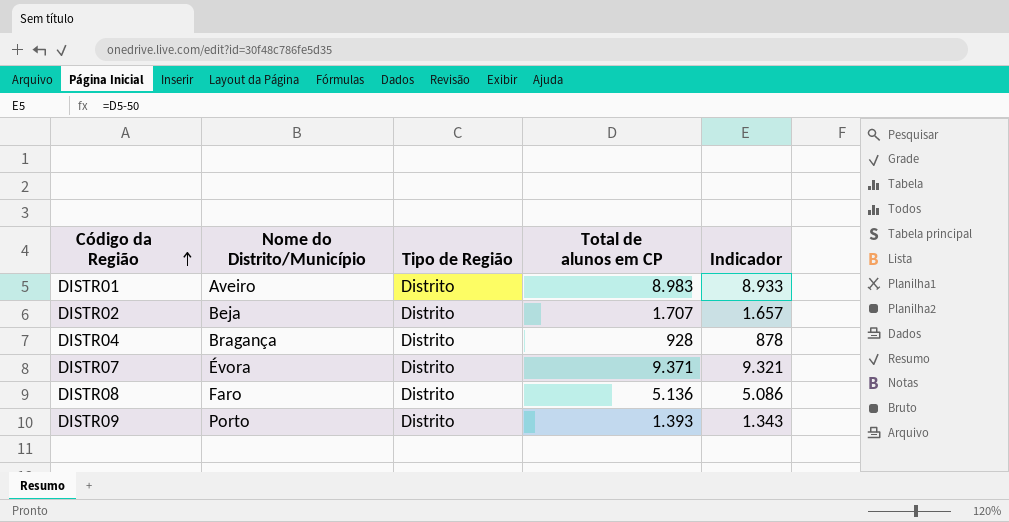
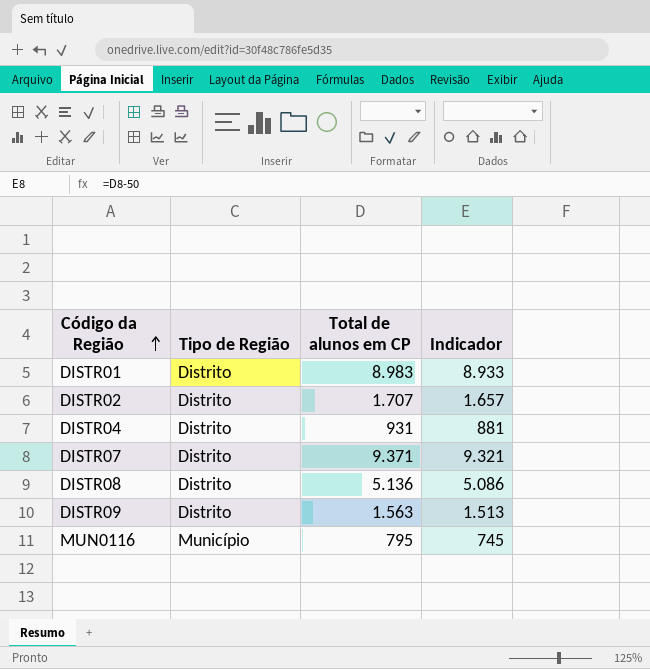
column Nome do Distrito/Município | position: 2 -> none
DISTR04 | Total de alunos em CP: 928 -> 931
DISTR04 | Indicador: 878 -> 881
DISTR09 | Total de alunos em CP: 1.393 -> 1.563
DISTR09 | Indicador: 1.343 -> 1.513
row MUN0116: none -> Município | 795 | 745

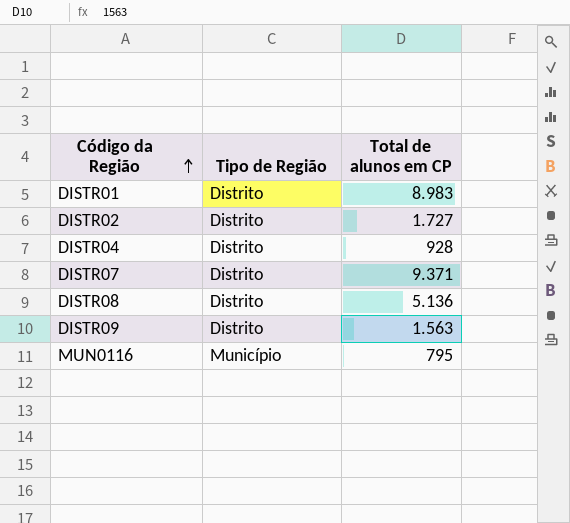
column Indicador | formula: [Total de alunos em CP] - 50 -> none
DISTR02 | Total de alunos em CP: 1.707 -> 1.727
DISTR04 | Total de alunos em CP: 931 -> 928

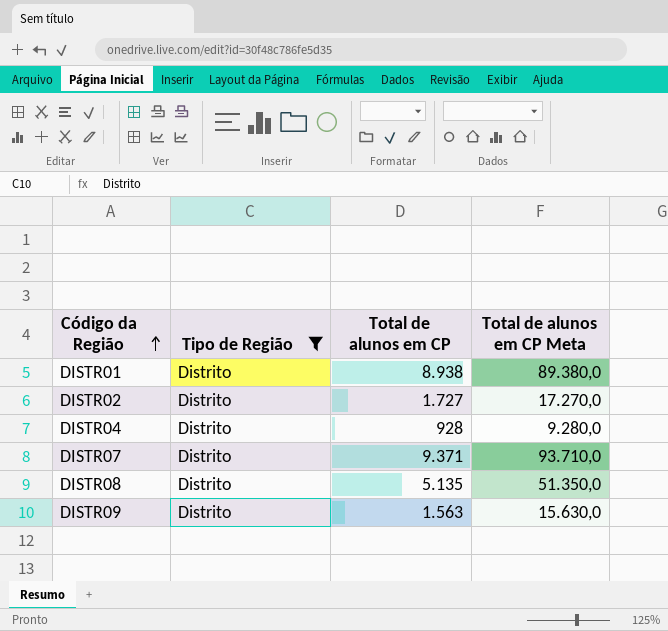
filter: none -> Tipo de Região = Distrito
column Total de alunos em CP Meta | formula: none -> [Total de alunos em CP] * 10
DISTR01 | Total de alunos em CP: 8.983 -> 8.938
DISTR08 | Total de alunos em CP: 5.136 -> 5.135

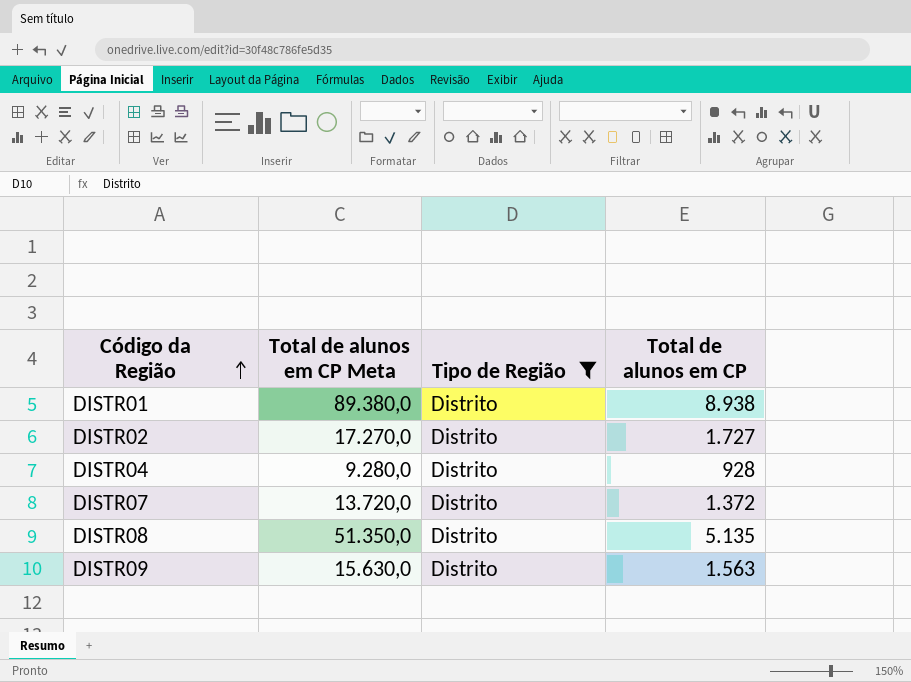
column Total de alunos em CP Meta | position: 4 -> 2
DISTR07 | Total de alunos em CP Meta: 93.710,0 -> 13.720,0
DISTR07 | Total de alunos em CP: 9.371 -> 1.372

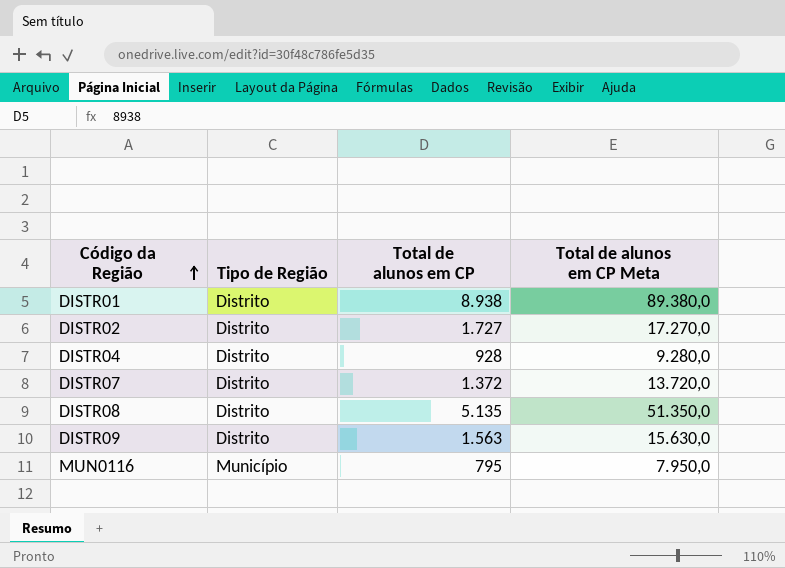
filter: Tipo de Região = Distrito -> none
column Total de alunos em CP Meta | position: 2 -> 4

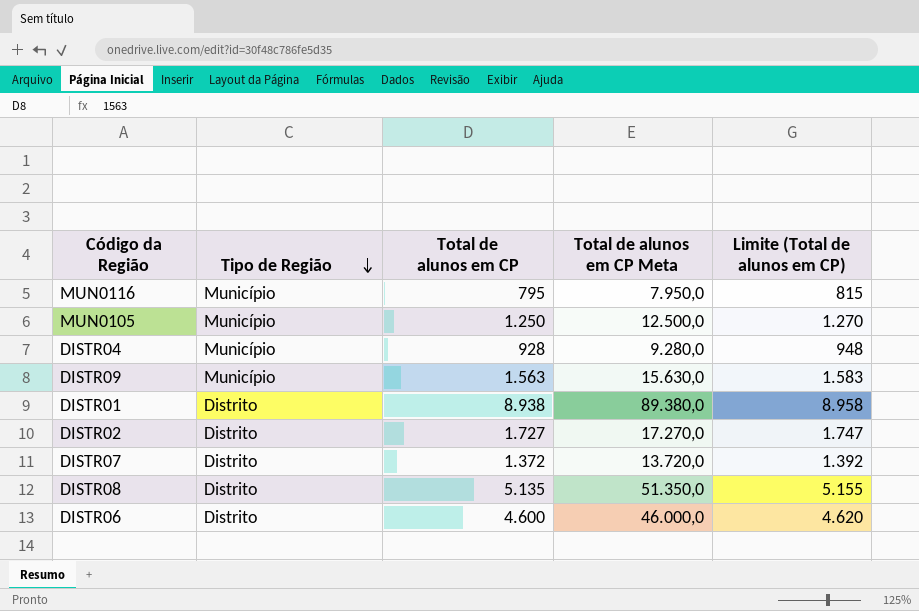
row order: Código da Região ascending -> Tipo de Região descending
column Limite (Total de alunos em CP) | formula: none -> [Total de alunos em CP] + 20
row MUN0105: none -> Município | 1.250 | 12.500,0 | 1.270
DISTR04 | Tipo de Região: Distrito -> Município
DISTR09 | Tipo de Região: Distrito -> Município
row DISTR06: none -> Distrito | 4.600 | 46.000,0 | 4.620

